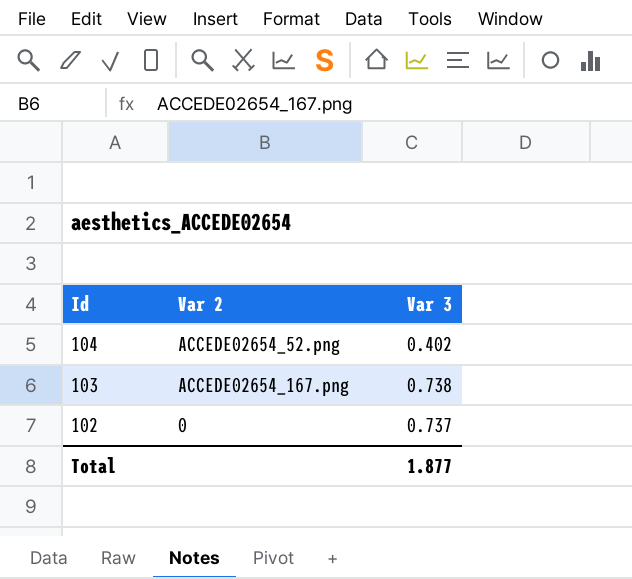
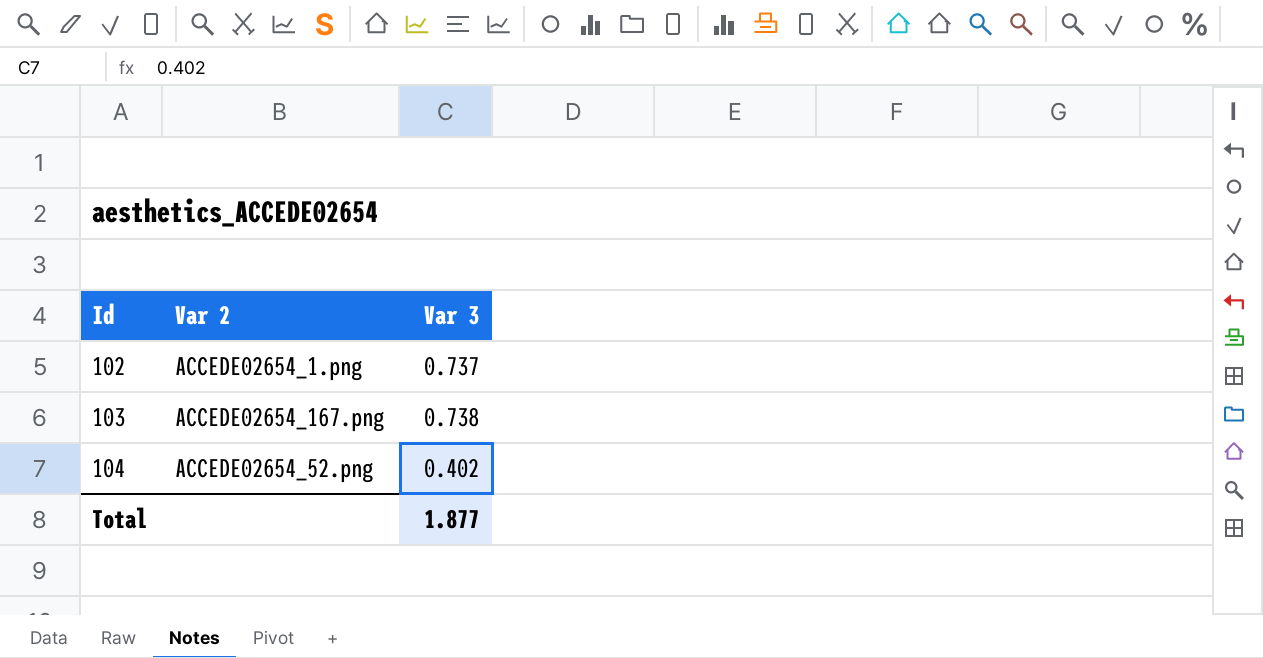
row order: Id descending -> Id ascending
102 | Var 2: 0 -> ACCEDE02654_1.png

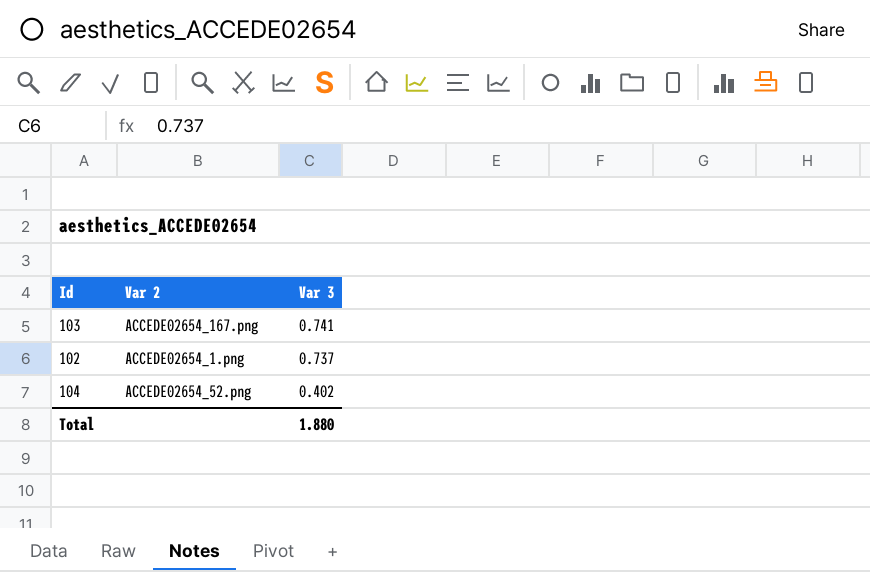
row order: Id ascending -> Var 3 descending
103 | Var 3: 0.738 -> 0.741
Total | Var 3: 1.877 -> 1.880

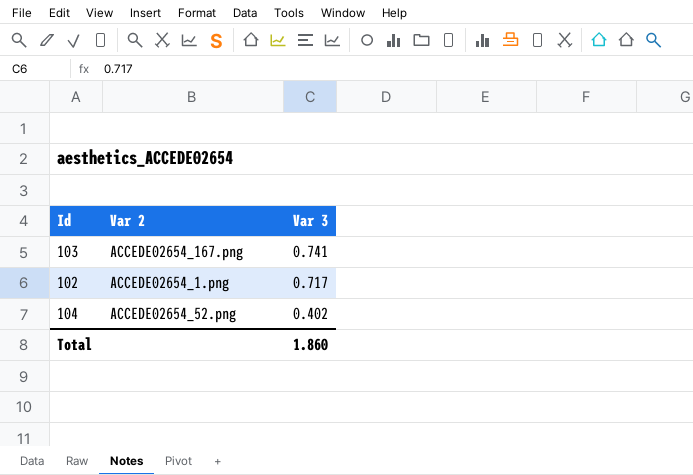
102 | Var 3: 0.737 -> 0.717
Total | Var 3: 1.880 -> 1.860

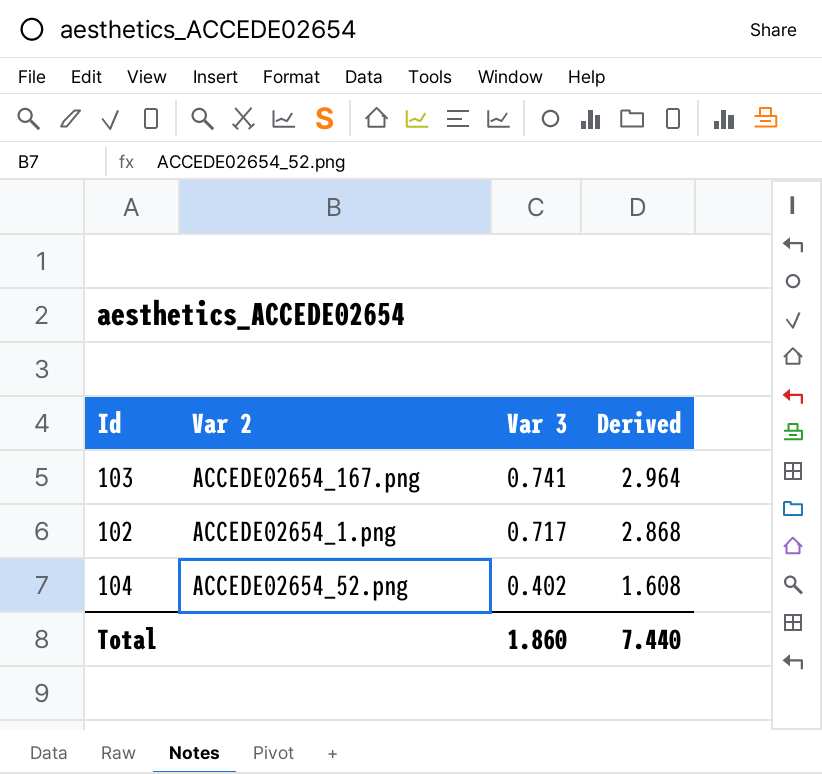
column Derived | formula: none -> [Var 3] * 4

